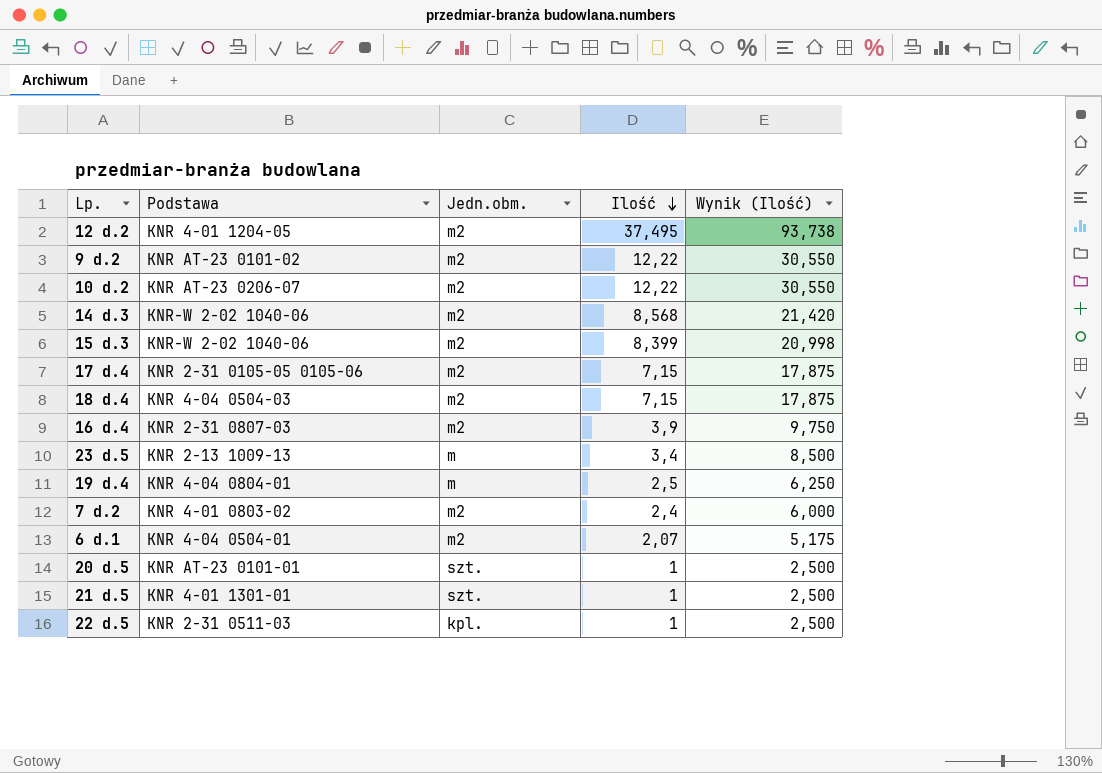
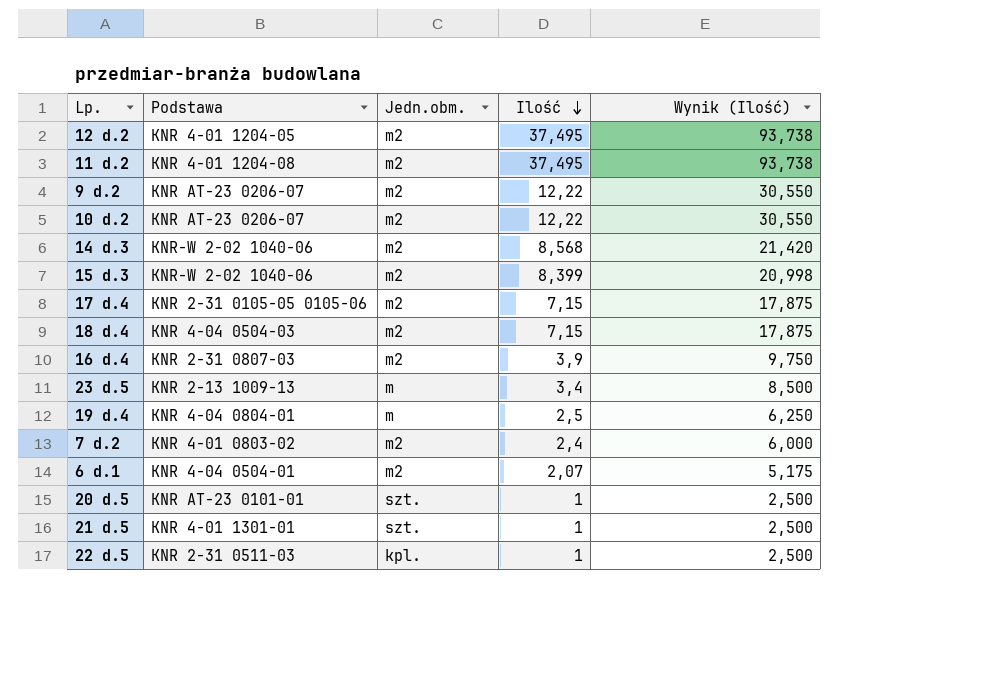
row 11 d.2: none -> KNR 4-01 1204-08 | m2 | 37,495 | 93,738
9 d.2 | Podstawa: KNR AT-23 0101-02 -> KNR AT-23 0206-07

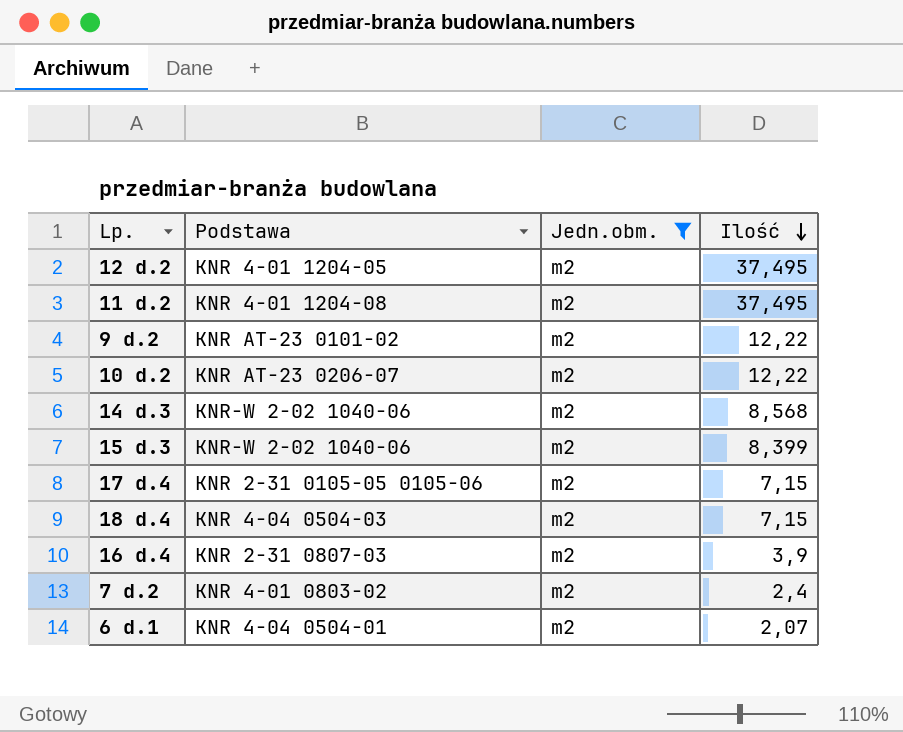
filter: none -> Jedn.obm. = m2
column Wynik (Ilość) | formula: [Ilość] * 2,5 -> none
9 d.2 | Podstawa: KNR AT-23 0206-07 -> KNR AT-23 0101-02

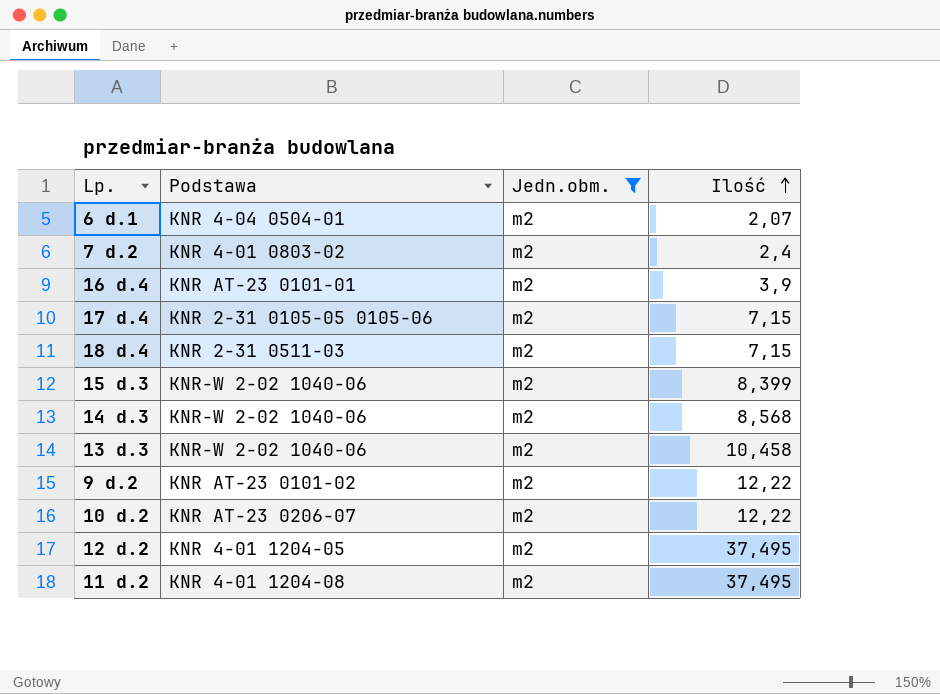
row order: Ilość descending -> Ilość ascending
16 d.4 | Podstawa: KNR 2-31 0807-03 -> KNR AT-23 0101-01
18 d.4 | Podstawa: KNR 4-04 0504-03 -> KNR 2-31 0511-03
row 13 d.3: none -> KNR-W 2-02 1040-06 | m2 | 10,458

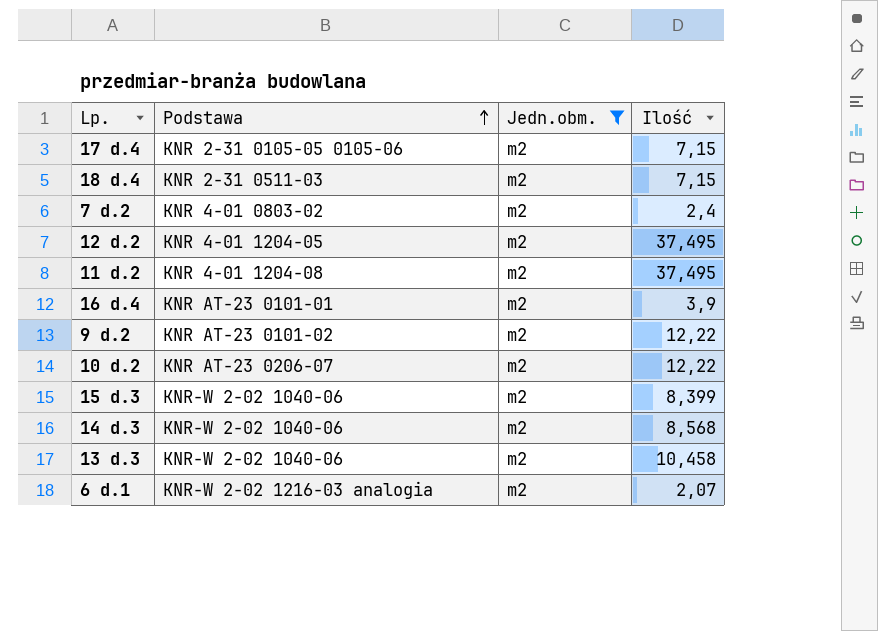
row order: Ilość ascending -> Podstawa ascending
6 d.1 | Podstawa: KNR 4-04 0504-01 -> KNR-W 2-02 1216-03 analogia

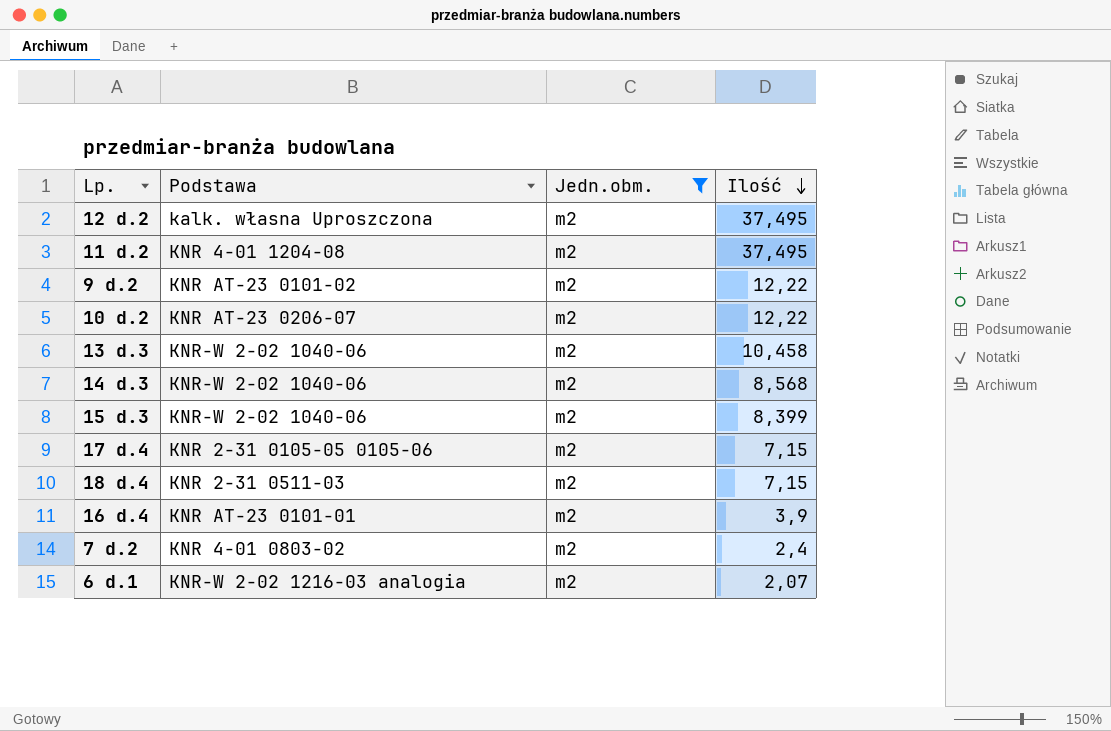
row order: Podstawa ascending -> Ilość descending
12 d.2 | Podstawa: KNR 4-01 1204-05 -> kalk. własna Uproszczona

